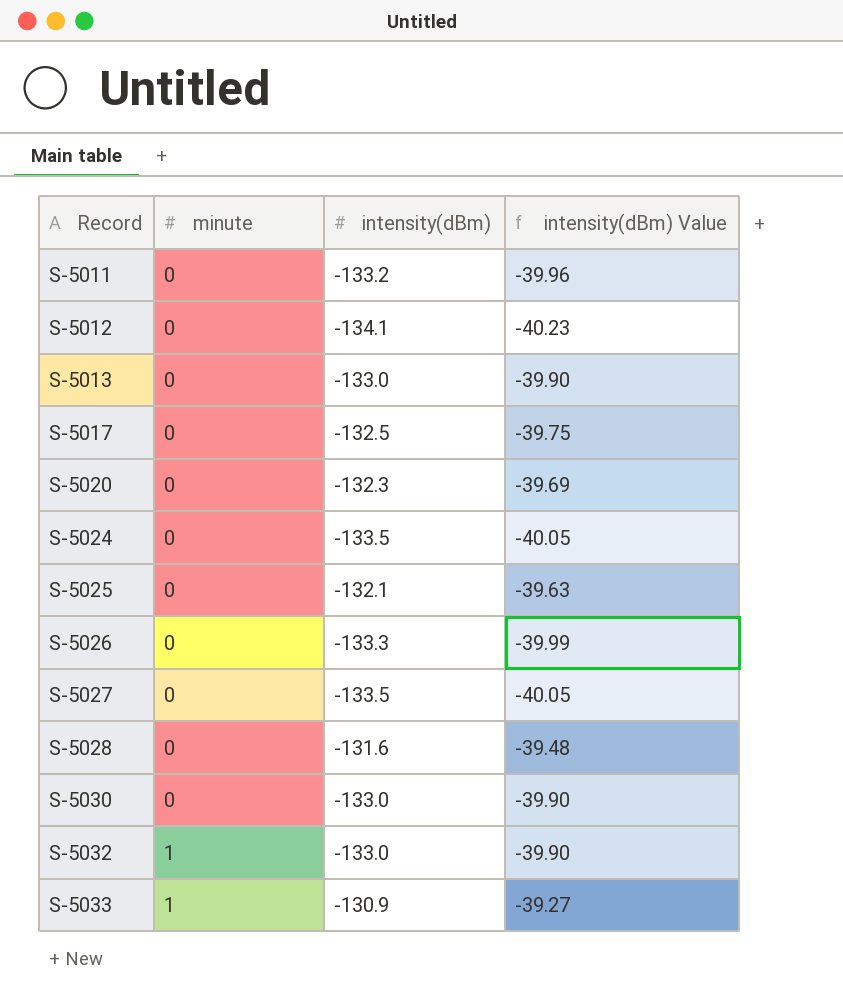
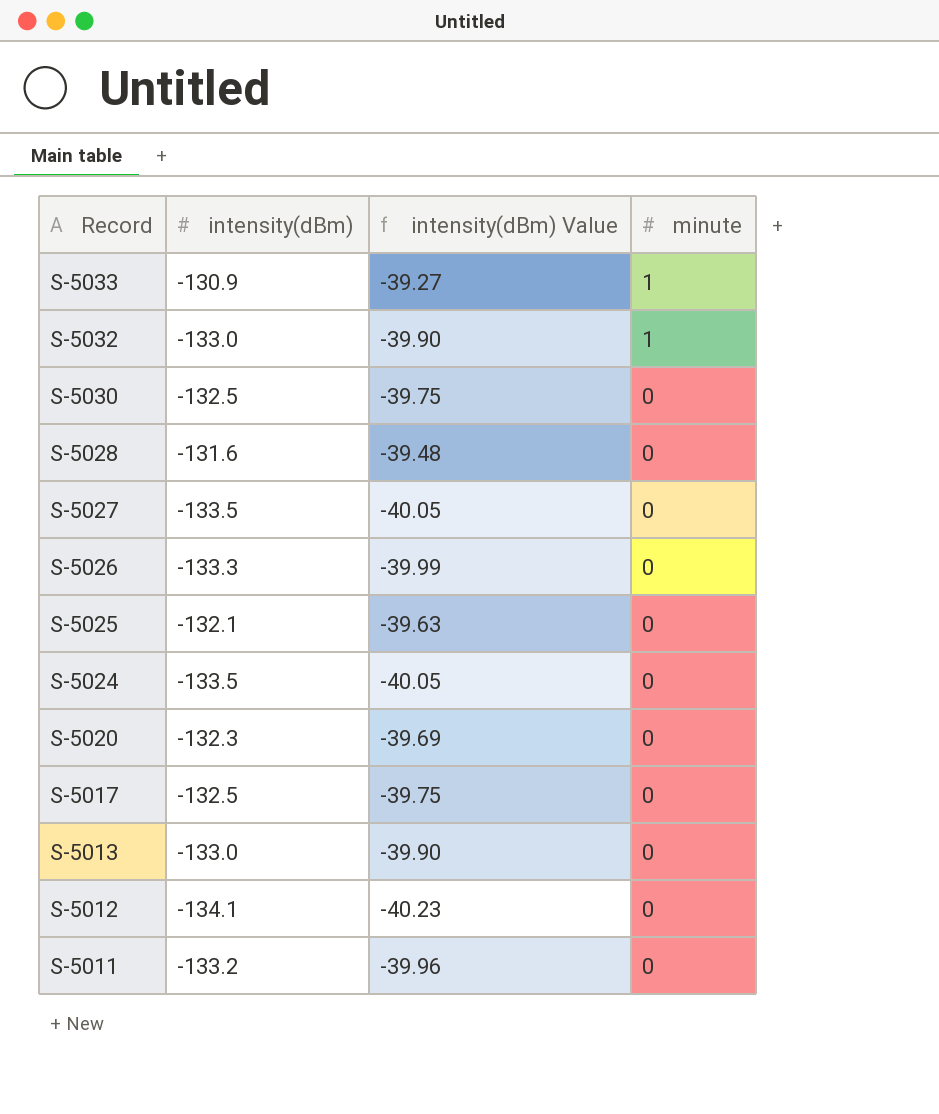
row order: Record ascending -> Record descending
column minute | position: 2 -> 4
S-5030 | intensity(dBm): -133.0 -> -132.5
S-5030 | intensity(dBm) Value: -39.90 -> -39.75

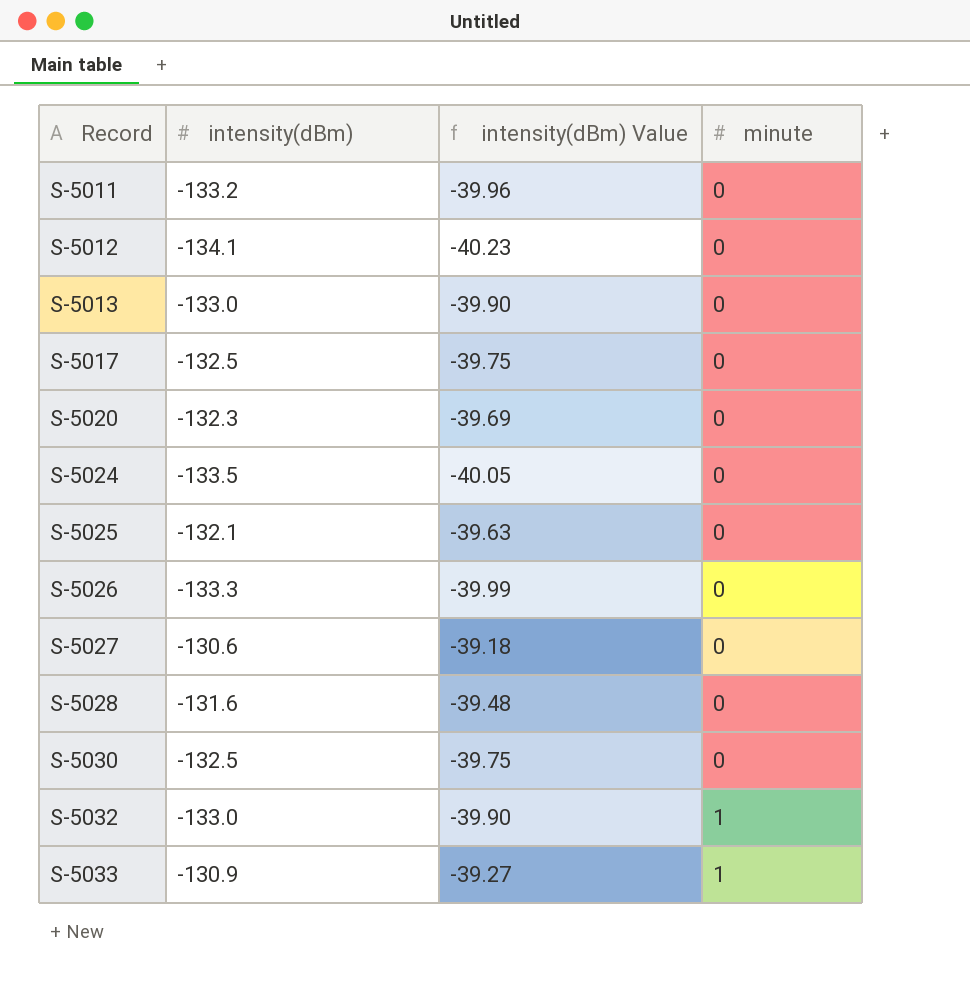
row order: Record descending -> Record ascending
S-5027 | intensity(dBm): -133.5 -> -130.6
S-5027 | intensity(dBm) Value: -40.05 -> -39.18

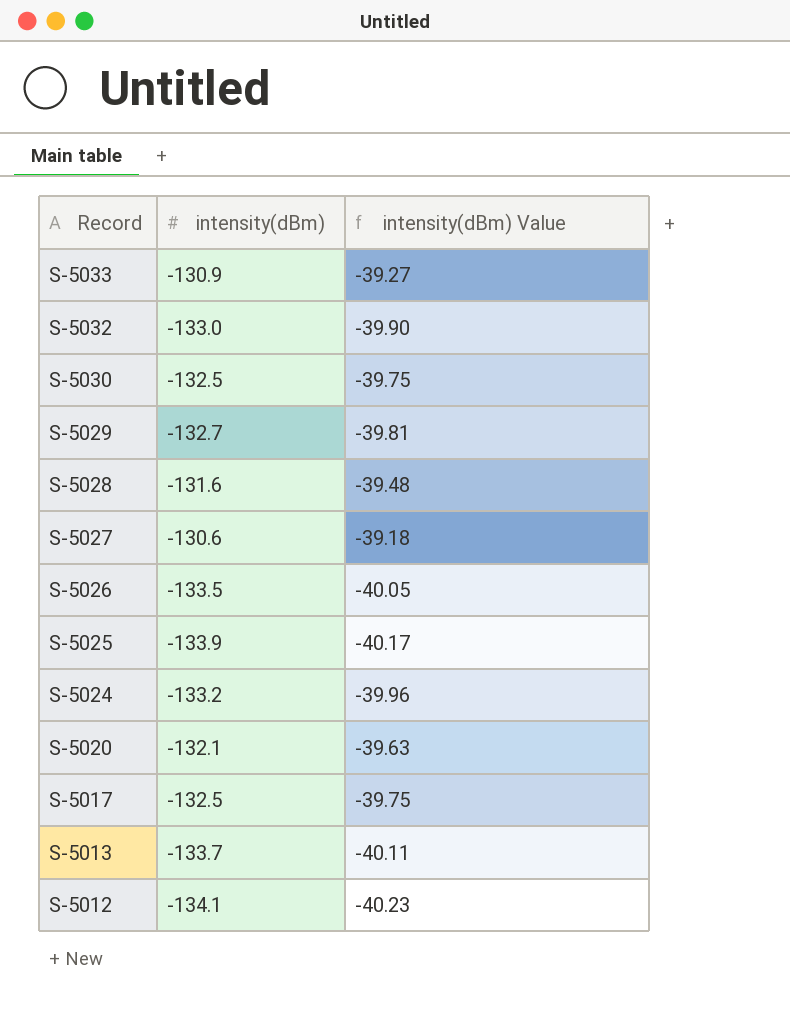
row order: Record ascending -> Record descending
column minute | position: 4 -> none
row S-5011: -133.2 | -39.96 | 0 -> none
row S-5029: none -> -132.7 | -39.81
S-5026 | intensity(dBm): -133.3 -> -133.5
S-5026 | intensity(dBm) Value: -39.99 -> -40.05
S-5025 | intensity(dBm): -132.1 -> -133.9
S-5025 | intensity(dBm) Value: -39.63 -> -40.17
S-5024 | intensity(dBm): -133.5 -> -133.2
S-5024 | intensity(dBm) Value: -40.05 -> -39.96
S-5020 | intensity(dBm): -132.3 -> -132.1
S-5020 | intensity(dBm) Value: -39.69 -> -39.63
S-5013 | intensity(dBm): -133.0 -> -133.7
S-5013 | intensity(dBm) Value: -39.90 -> -40.11

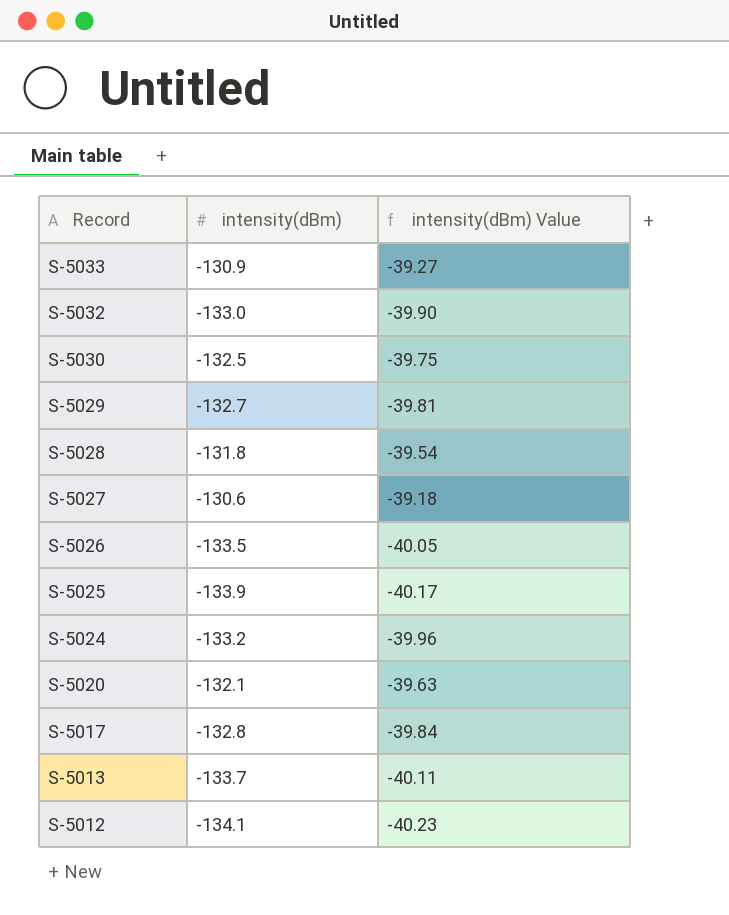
S-5028 | intensity(dBm): -131.6 -> -131.8
S-5028 | intensity(dBm) Value: -39.48 -> -39.54
S-5017 | intensity(dBm): -132.5 -> -132.8
S-5017 | intensity(dBm) Value: -39.75 -> -39.84

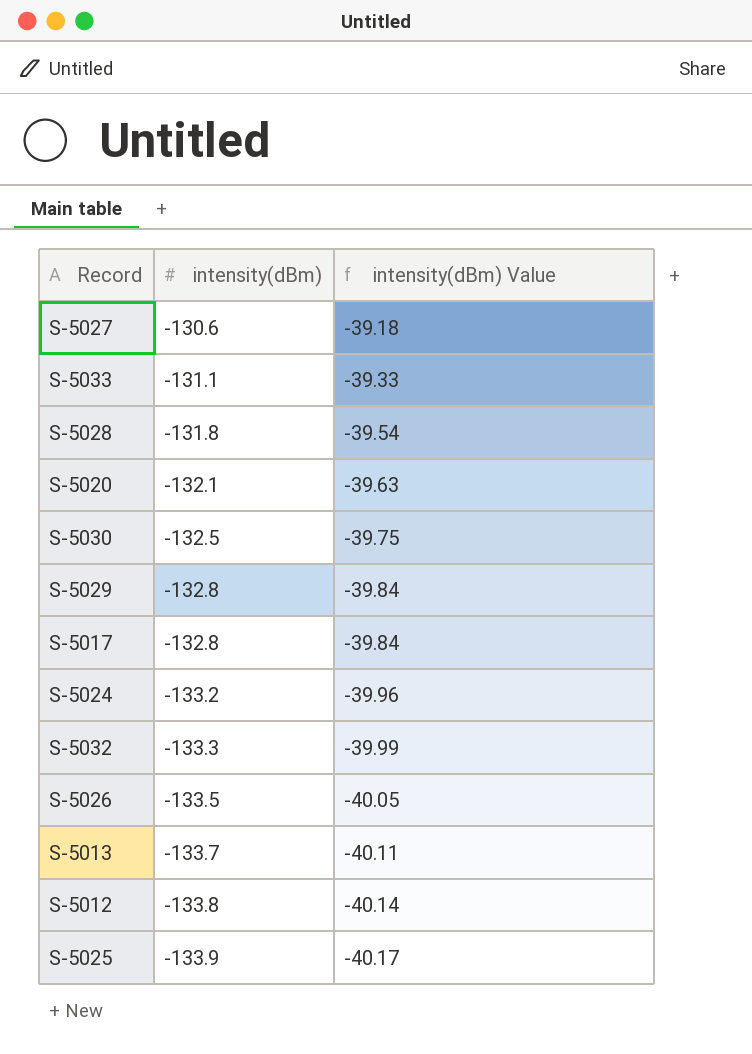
row order: Record descending -> intensity(dBm) descending
S-5033 | intensity(dBm): -130.9 -> -131.1
S-5033 | intensity(dBm) Value: -39.27 -> -39.33
S-5029 | intensity(dBm): -132.7 -> -132.8
S-5029 | intensity(dBm) Value: -39.81 -> -39.84
S-5032 | intensity(dBm): -133.0 -> -133.3
S-5032 | intensity(dBm) Value: -39.90 -> -39.99
S-5012 | intensity(dBm): -134.1 -> -133.8
S-5012 | intensity(dBm) Value: -40.23 -> -40.14

